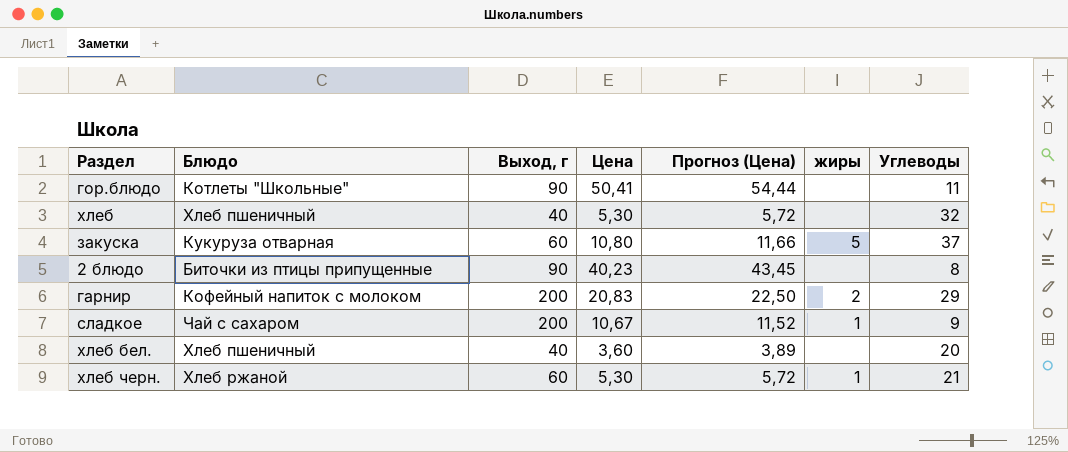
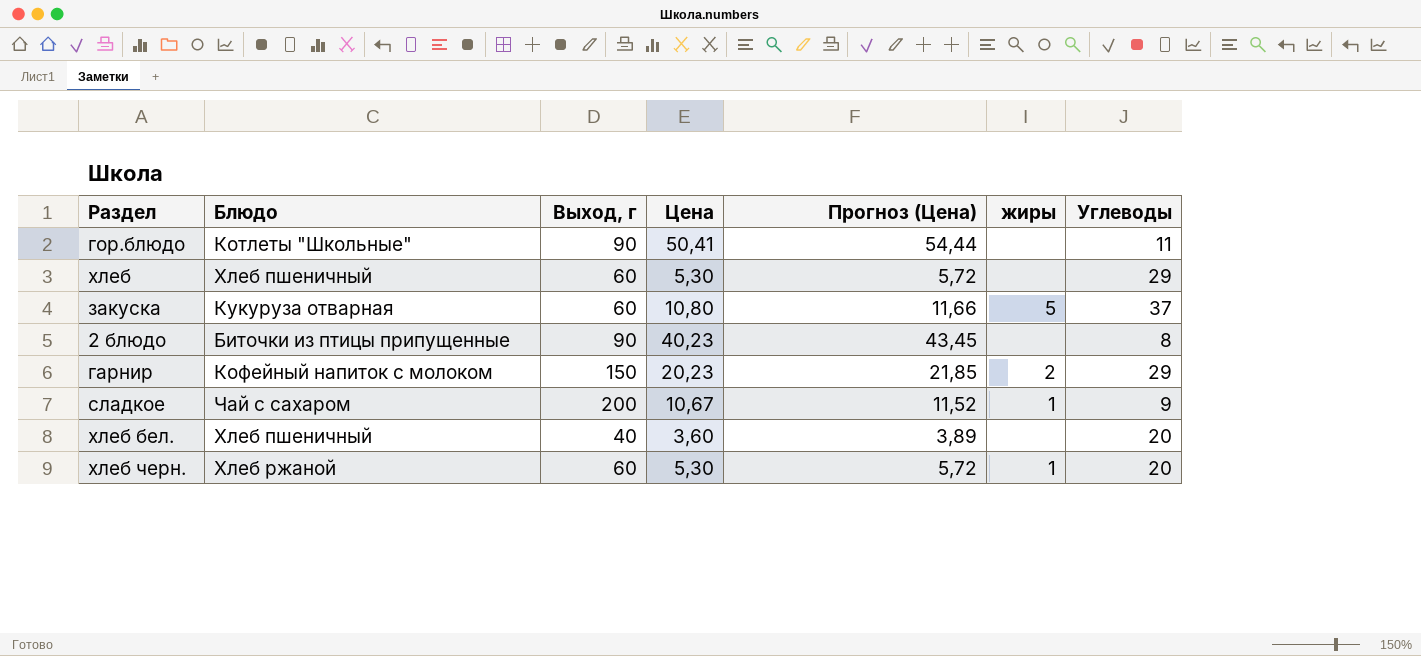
хлеб | Выход, г: 40 -> 60
хлеб | Углеводы: 32 -> 29
гарнир | Выход, г: 200 -> 150
гарнир | Цена: 20,83 -> 20,23
гарнир | Прогноз (Цена): 22,50 -> 21,85
хлеб черн. | Углеводы: 21 -> 20

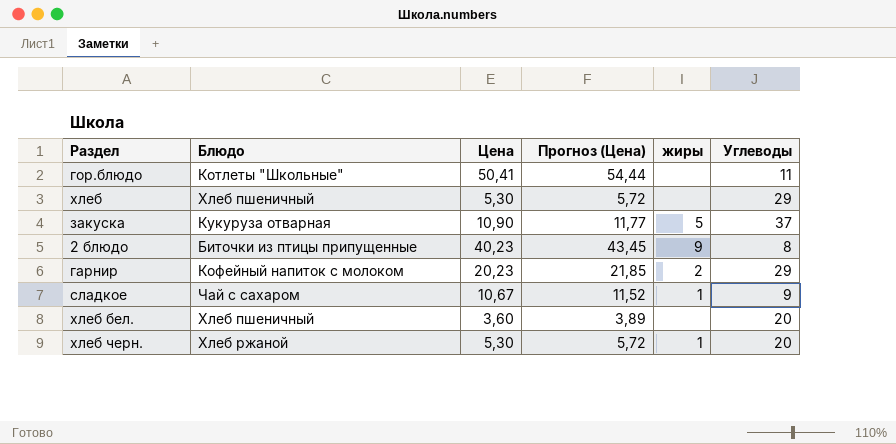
column Выход, г | position: 3 -> none
закуска | Цена: 10,80 -> 10,90
закуска | Прогноз (Цена): 11,66 -> 11,77
2 блюдо | жиры: none -> 9

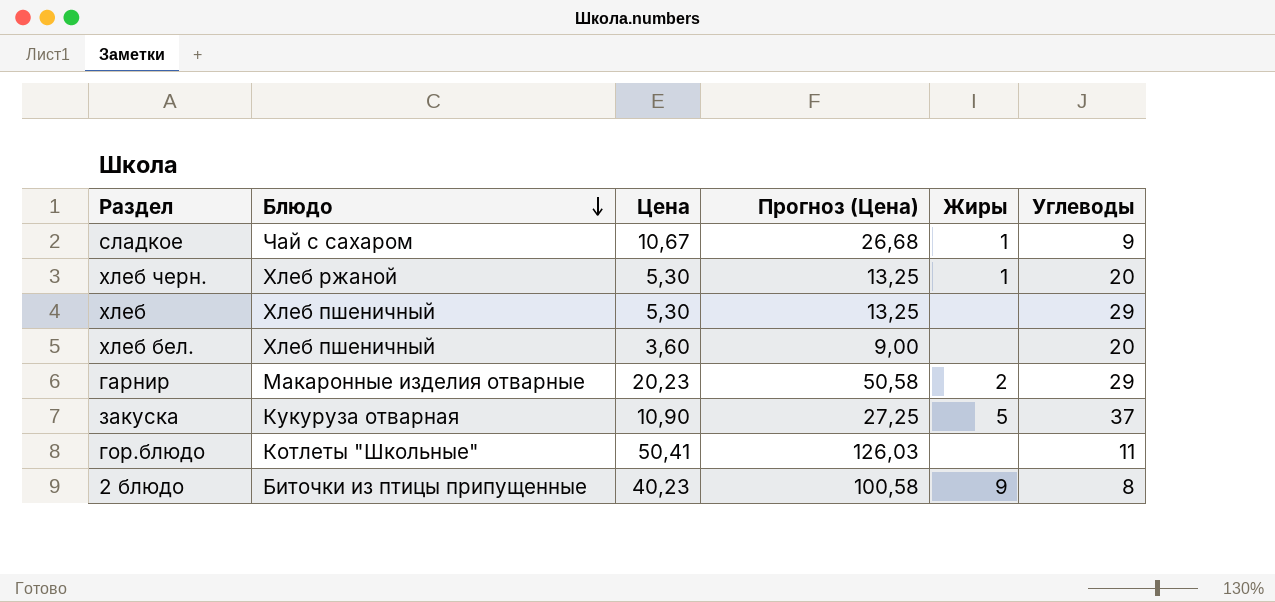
row order: none -> Блюдо descending
column Прогноз (Цена) | formula: [Цена] * 1,08 -> [Цена] * 2,5
column name: жиры -> Жиры
гарнир | Блюдо: Кофейный напиток с молоком -> Макаронные изделия отварные

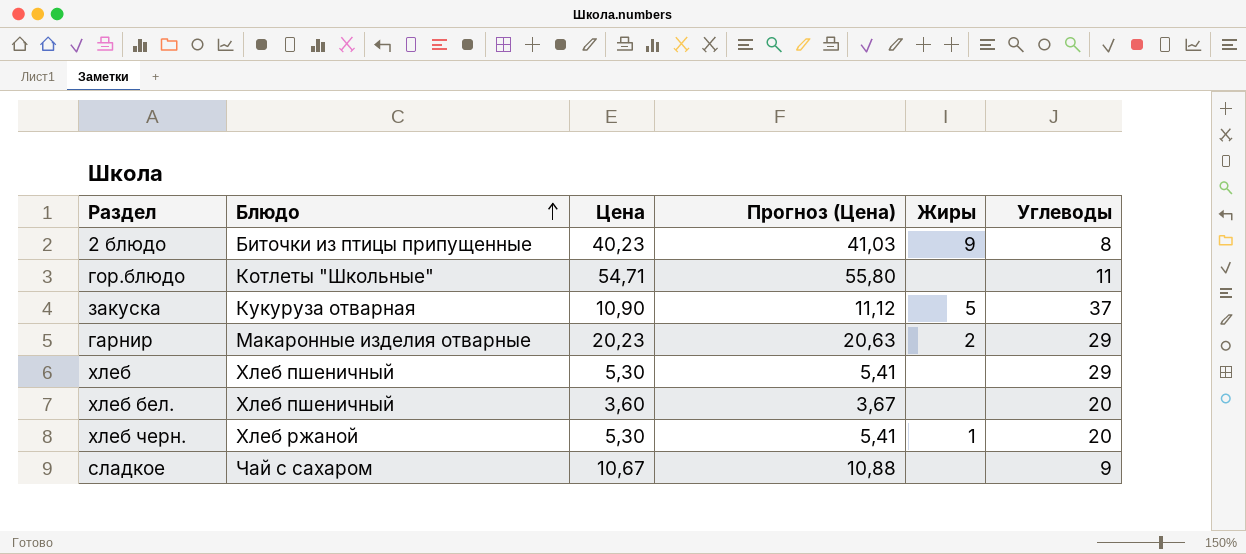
row order: Блюдо descending -> Блюдо ascending
column Прогноз (Цена) | formula: [Цена] * 2,5 -> [Цена] * 1,02
гор.блюдо | Цена: 50,41 -> 54,71
сладкое | Жиры: 1 -> none

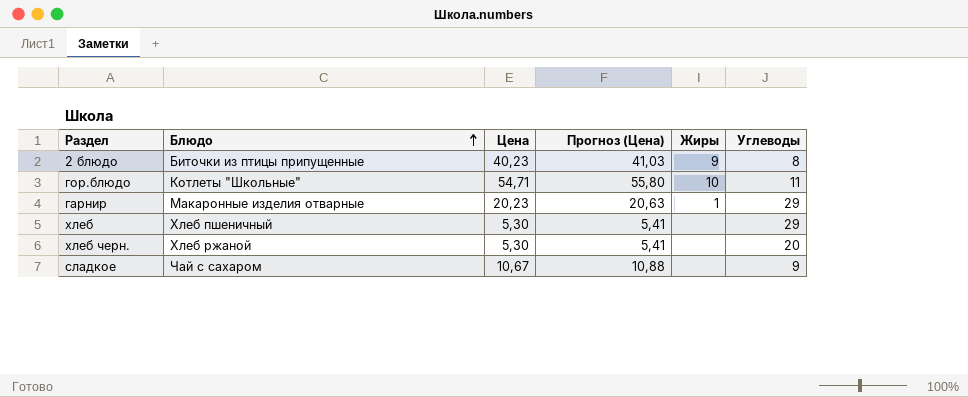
row закуска: Кукуруза отварная | 10,90 | 11,12 | 5 | 37 -> none
row хлеб бел.: Хлеб пшеничный | 3,60 | 3,67 | none | 20 -> none
гор.блюдо | Жиры: none -> 10
гарнир | Жиры: 2 -> 1
хлеб черн. | Жиры: 1 -> none

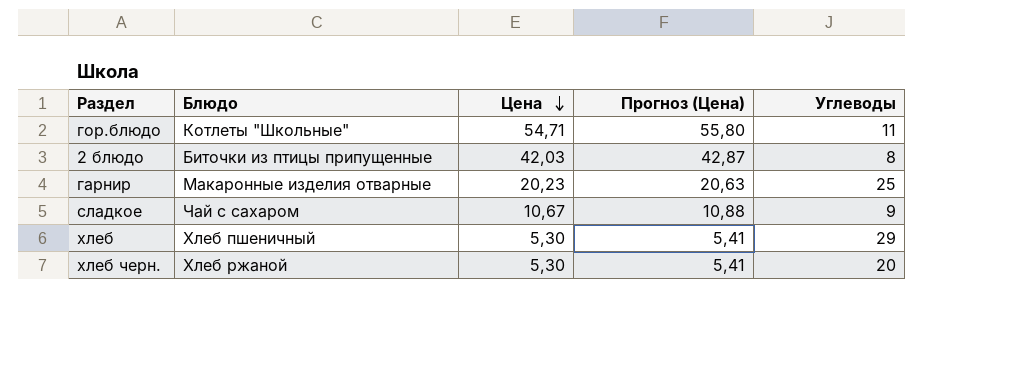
row order: Блюдо ascending -> Цена descending
column Жиры | position: 5 -> none
2 блюдо | Цена: 40,23 -> 42,03
2 блюдо | Прогноз (Цена): 41,03 -> 42,87
гарнир | Углеводы: 29 -> 25

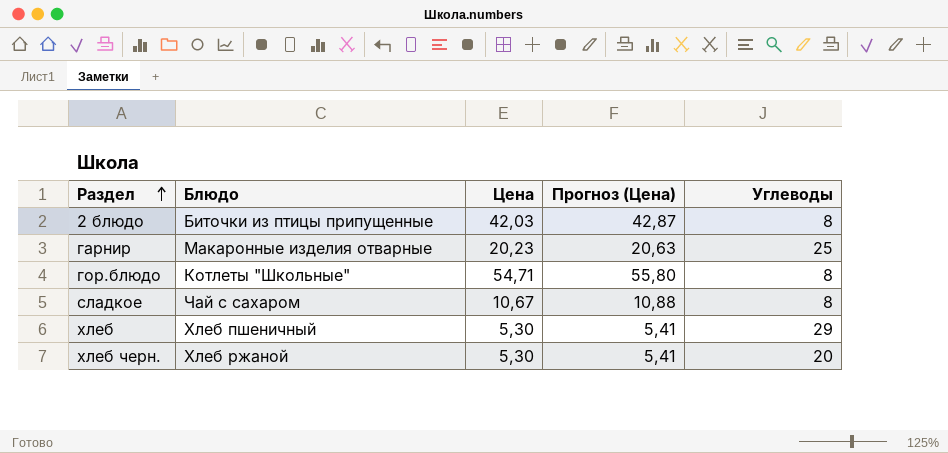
row order: Цена descending -> Раздел ascending
гор.блюдо | Углеводы: 11 -> 8
сладкое | Углеводы: 9 -> 8

